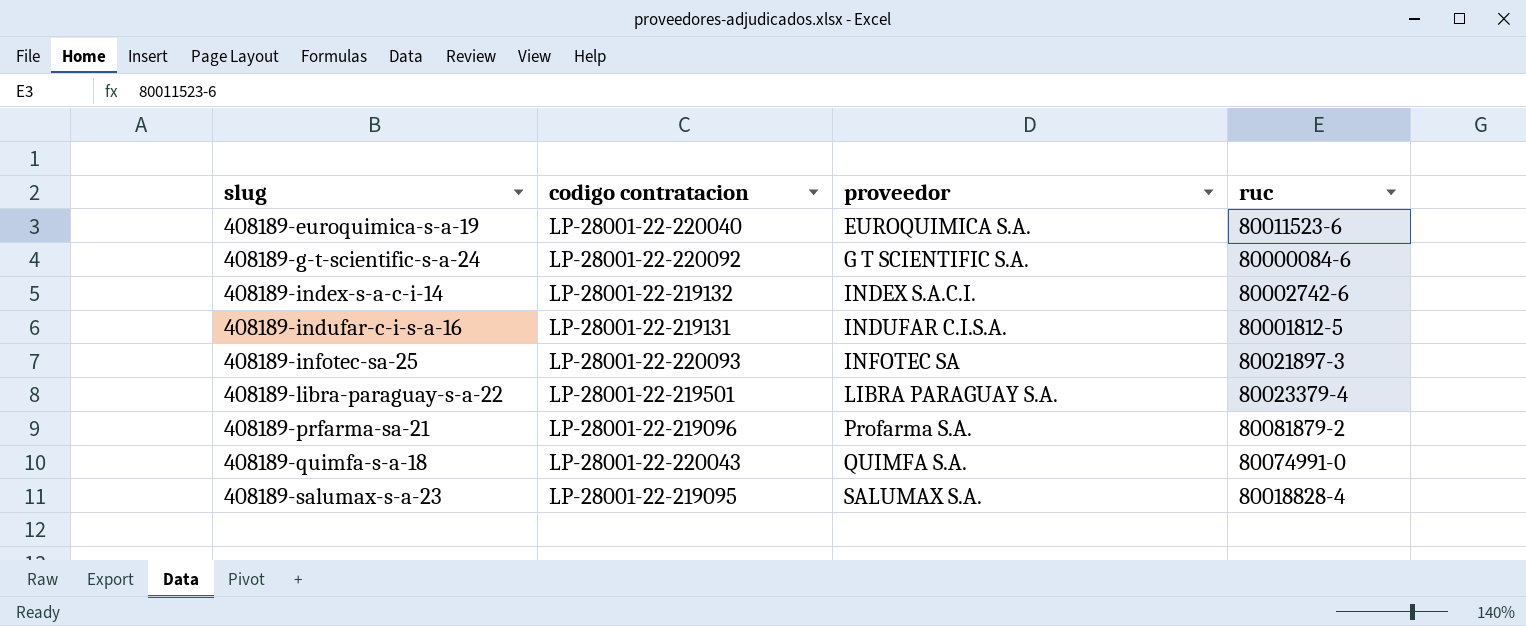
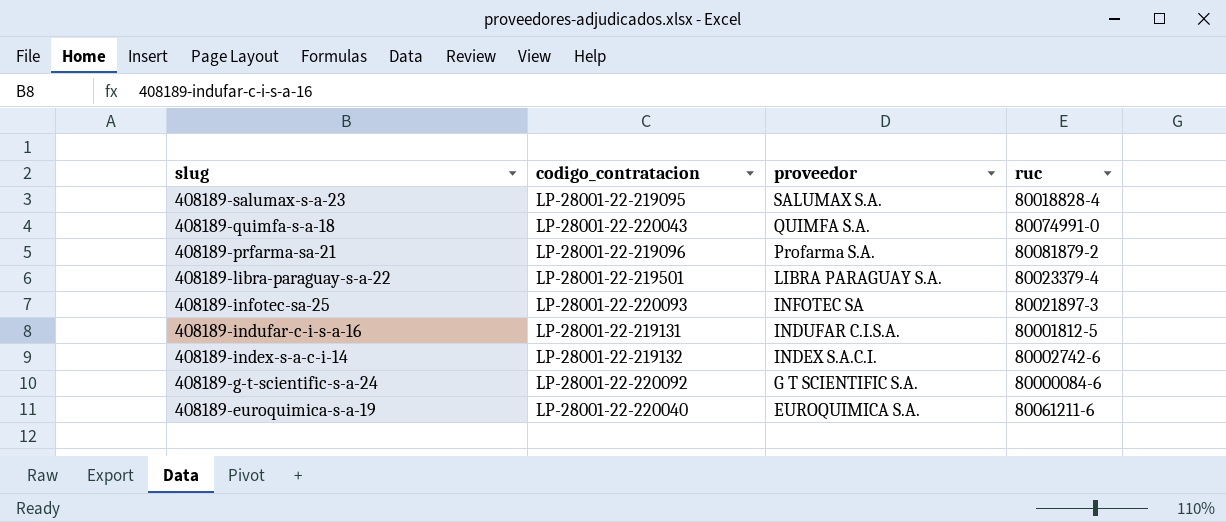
row order: slug ascending -> slug descending
column name: codigo contratacion -> codigo_contratacion
408189-euroquimica-s-a-19 | ruc: 80011523-6 -> 80061211-6

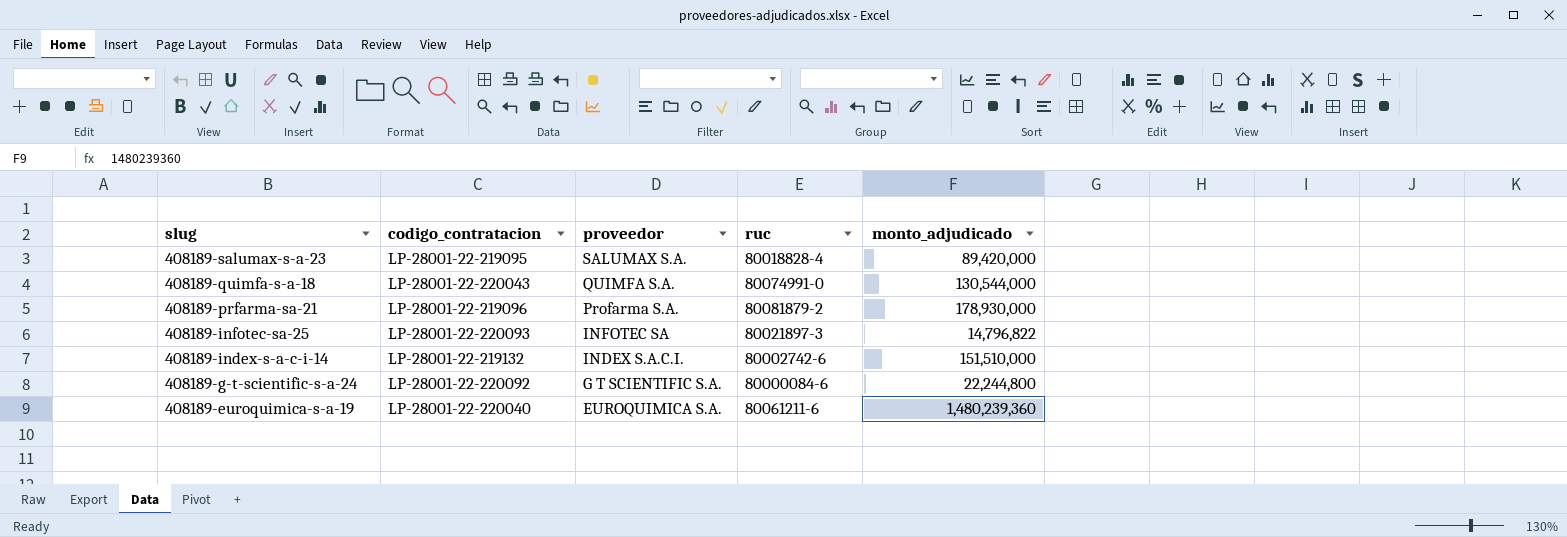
column monto_adjudicado | position: none -> 5
row 408189-libra-paraguay-s-a-22: LP-28001-22-219501 | LIBRA PARAGUAY S.A. | 80023379-4 -> none
row 408189-indufar-c-i-s-a-16: LP-28001-22-219131 | INDUFAR C.I.S.A. | 80001812-5 -> none

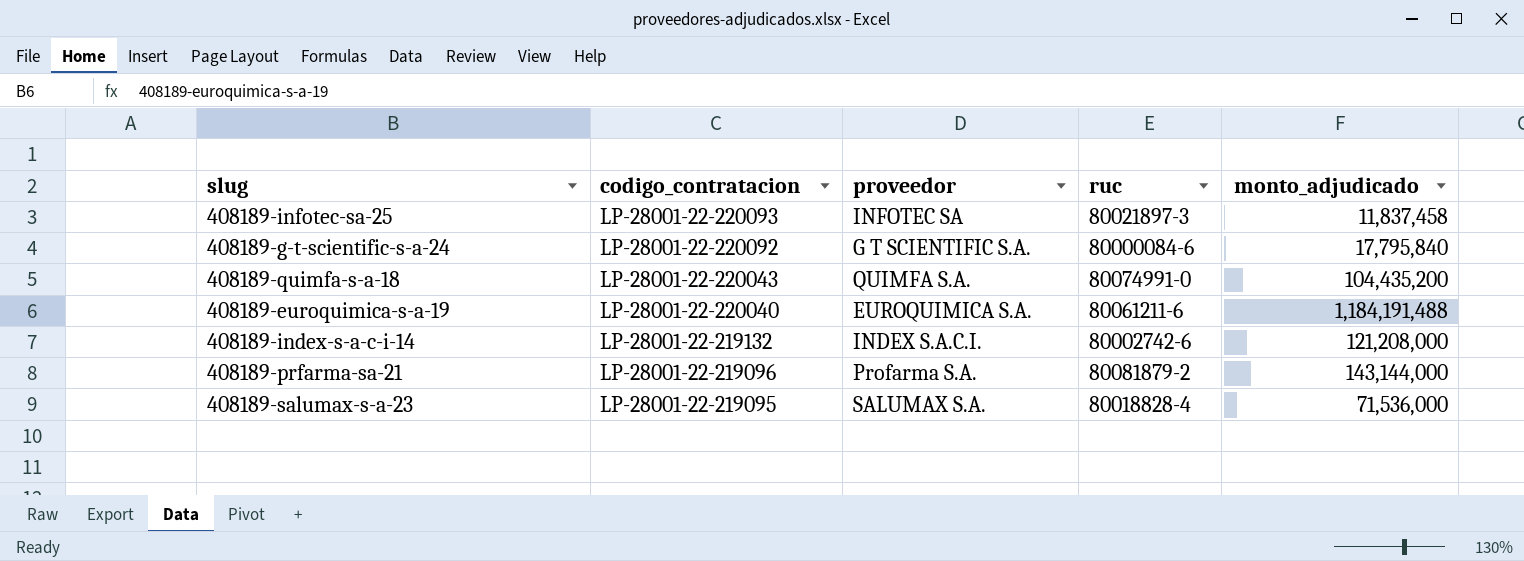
row order: slug descending -> codigo_contratacion descending
408189-infotec-sa-25 | monto_adjudicado: 14,796,822 -> 11,837,458
408189-g-t-scientific-s-a-24 | monto_adjudicado: 22,244,800 -> 17,795,840
408189-quimfa-s-a-18 | monto_adjudicado: 130,544,000 -> 104,435,200
408189-euroquimica-s-a-19 | monto_adjudicado: 1,480,239,360 -> 1,184,191,488
408189-index-s-a-c-i-14 | monto_adjudicado: 151,510,000 -> 121,208,000
408189-prfarma-sa-21 | monto_adjudicado: 178,930,000 -> 143,144,000
408189-salumax-s-a-23 | monto_adjudicado: 89,420,000 -> 71,536,000

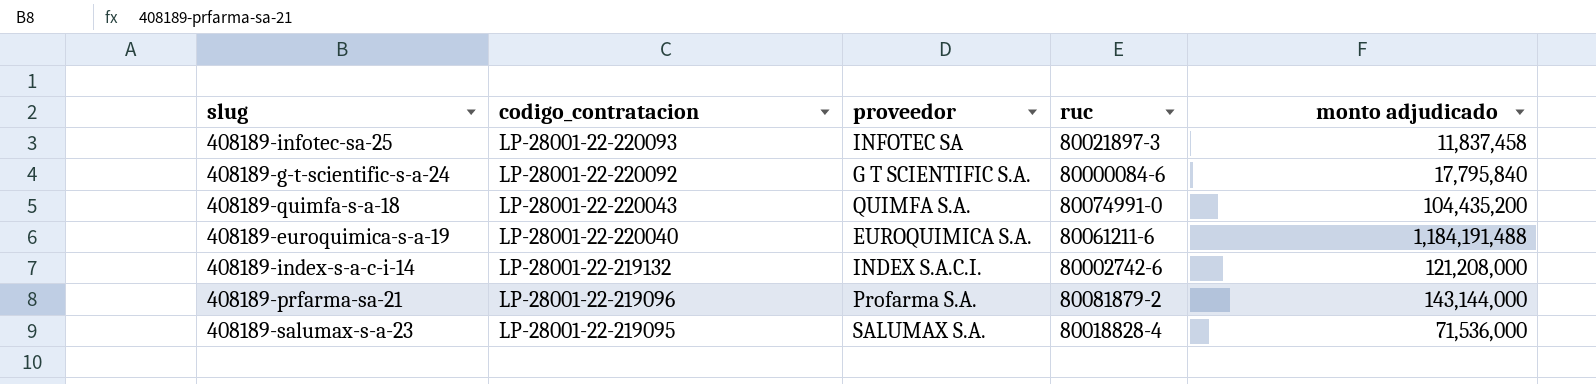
column name: monto_adjudicado -> monto adjudicado

